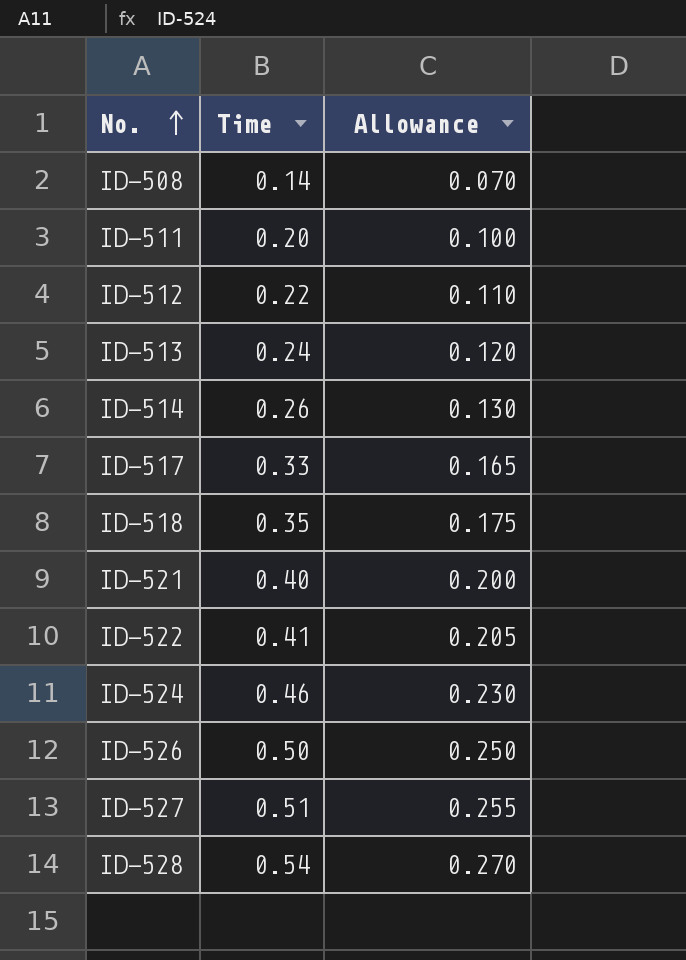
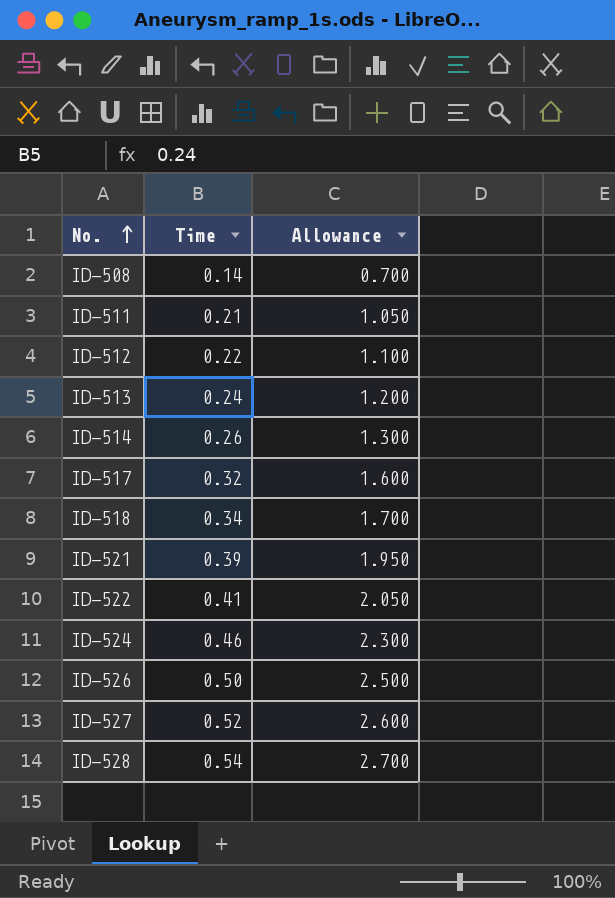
column Allowance | formula: [Time] * 0.5 -> [Time] * 5
ID-511 | Time: 0.20 -> 0.21
ID-517 | Time: 0.33 -> 0.32
ID-518 | Time: 0.35 -> 0.34
ID-521 | Time: 0.40 -> 0.39
ID-527 | Time: 0.51 -> 0.52

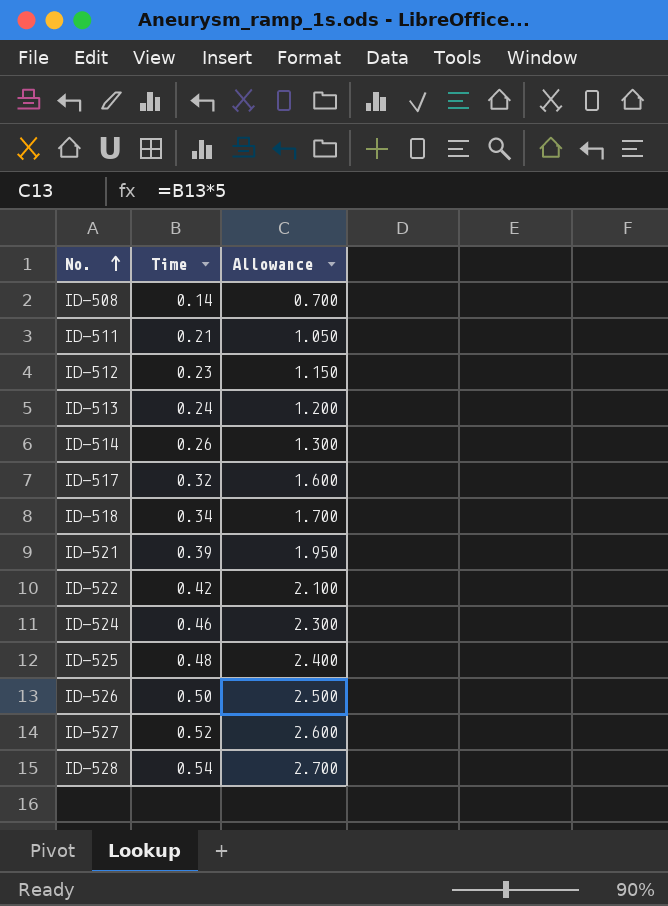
ID-512 | Time: 0.22 -> 0.23
ID-512 | Allowance: 1.100 -> 1.150
ID-522 | Time: 0.41 -> 0.42
ID-522 | Allowance: 2.050 -> 2.100
row ID-525: none -> 0.48 | 2.400

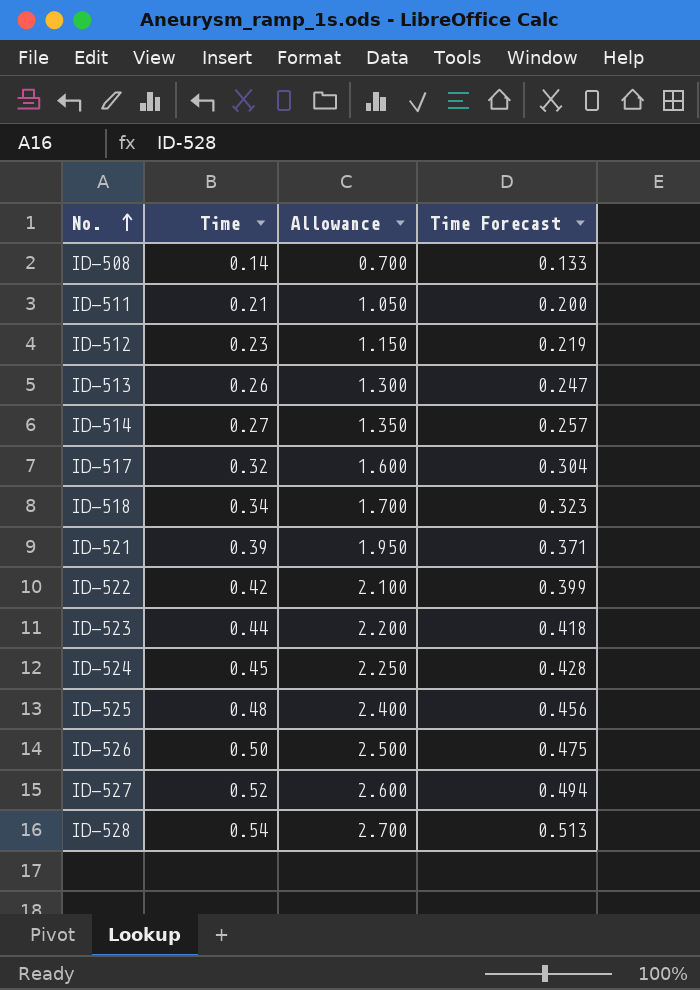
column Time Forecast | formula: none -> [Time] * 0.95
ID-513 | Time: 0.24 -> 0.26
ID-513 | Allowance: 1.200 -> 1.300
ID-514 | Time: 0.26 -> 0.27
ID-514 | Allowance: 1.300 -> 1.350
row ID-523: none -> 0.44 | 2.200 | 0.418
ID-524 | Time: 0.46 -> 0.45
ID-524 | Allowance: 2.300 -> 2.250

